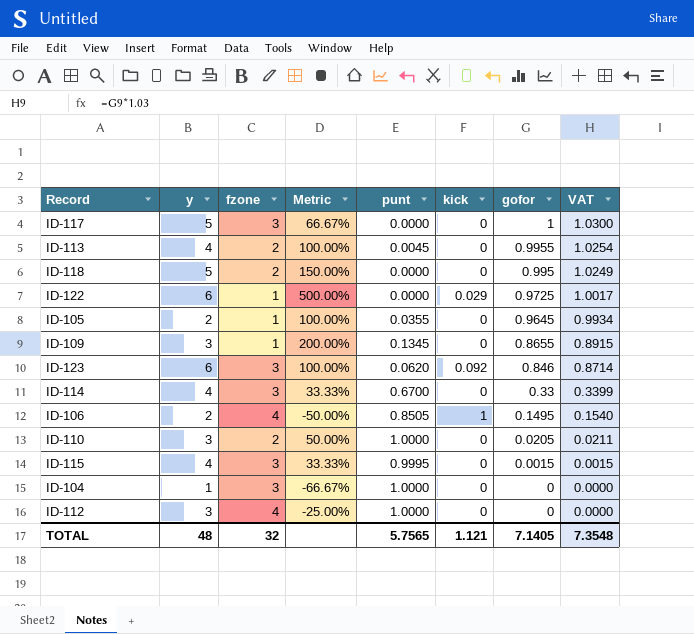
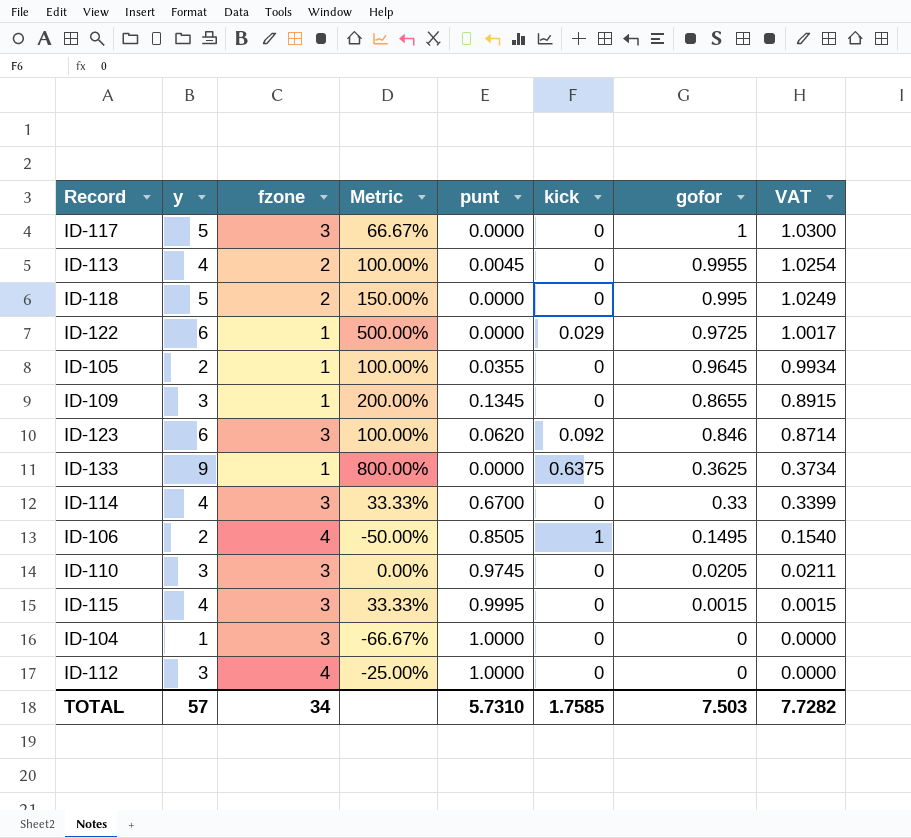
row ID-133: none -> 9 | 1 | 800.00% | 0.0000 | 0.6375 | 0.3625 | 0.3734
ID-110 | fzone: 2 -> 3
ID-110 | Metric: 50.00% -> 0.00%
ID-110 | punt: 1.0000 -> 0.9745
TOTAL | y: 48 -> 57
TOTAL | fzone: 32 -> 34
TOTAL | punt: 5.7565 -> 5.7310
TOTAL | kick: 1.121 -> 1.7585
TOTAL | gofor: 7.1405 -> 7.503
TOTAL | VAT: 7.3548 -> 7.7282

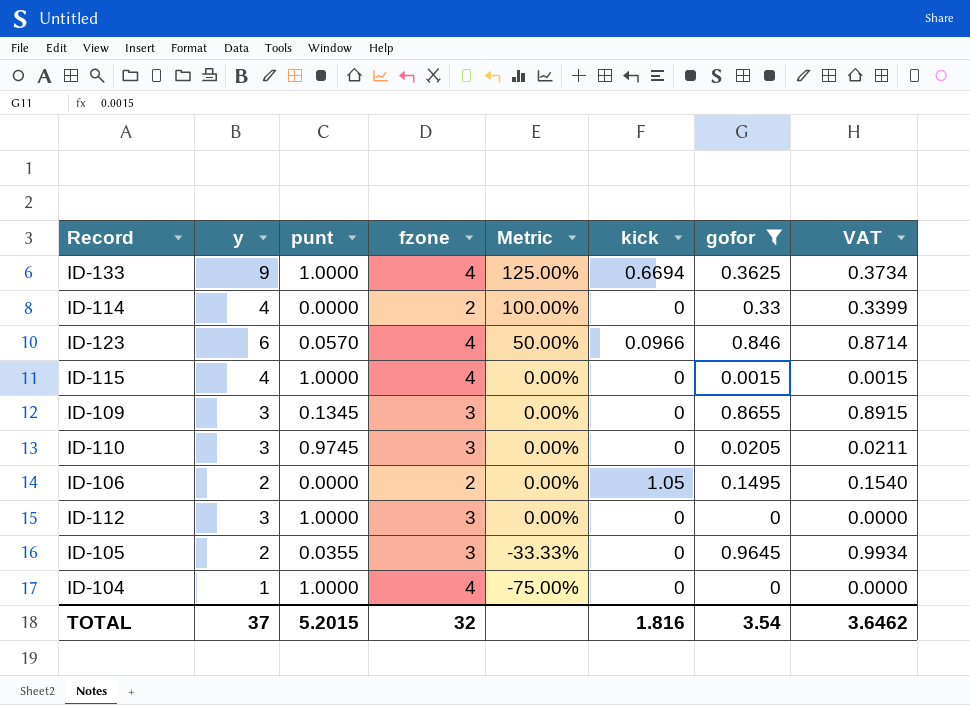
filter: none -> gofor <= 0.9645
row order: gofor descending -> Metric descending
column punt | position: 5 -> 3
ID-133 | punt: 0.0000 -> 1.0000
ID-133 | fzone: 1 -> 4
ID-133 | Metric: 800.00% -> 125.00%
ID-133 | kick: 0.6375 -> 0.6694
ID-114 | punt: 0.6700 -> 0.0000
ID-114 | fzone: 3 -> 2
ID-114 | Metric: 33.33% -> 100.00%
ID-123 | punt: 0.0620 -> 0.0570
ID-123 | fzone: 3 -> 4
ID-123 | Metric: 100.00% -> 50.00%
ID-123 | kick: 0.092 -> 0.0966
ID-115 | punt: 0.9995 -> 1.0000
ID-115 | fzone: 3 -> 4
ID-115 | Metric: 33.33% -> 0.00%
ID-109 | fzone: 1 -> 3
ID-109 | Metric: 200.00% -> 0.00%
ID-106 | punt: 0.8505 -> 0.0000
ID-106 | fzone: 4 -> 2
ID-106 | Metric: -50.00% -> 0.00%
ID-106 | kick: 1 -> 1.05
ID-112 | fzone: 4 -> 3
ID-112 | Metric: -25.00% -> 0.00%
ID-105 | fzone: 1 -> 3
ID-105 | Metric: 100.00% -> -33.33%
ID-104 | fzone: 3 -> 4
ID-104 | Metric: -66.67% -> -75.00%
TOTAL | y: 57 -> 37
TOTAL | punt: 5.7310 -> 5.2015
TOTAL | fzone: 34 -> 32
TOTAL | kick: 1.7585 -> 1.816
TOTAL | gofor: 7.503 -> 3.54
TOTAL | VAT: 7.7282 -> 3.6462

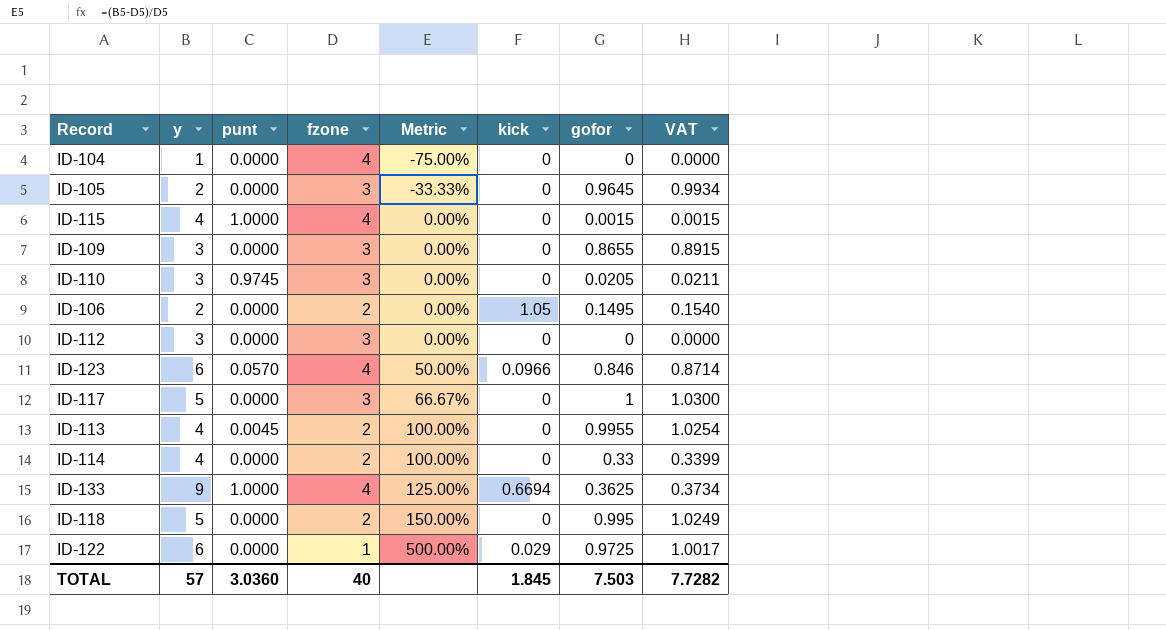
filter: gofor <= 0.9645 -> none
row order: Metric descending -> Metric ascending
ID-104 | punt: 1.0000 -> 0.0000
ID-105 | punt: 0.0355 -> 0.0000
ID-109 | punt: 0.1345 -> 0.0000
ID-112 | punt: 1.0000 -> 0.0000
TOTAL | y: 37 -> 57
TOTAL | punt: 5.2015 -> 3.0360
TOTAL | fzone: 32 -> 40
TOTAL | kick: 1.816 -> 1.845
TOTAL | gofor: 3.54 -> 7.503
TOTAL | VAT: 3.6462 -> 7.7282

